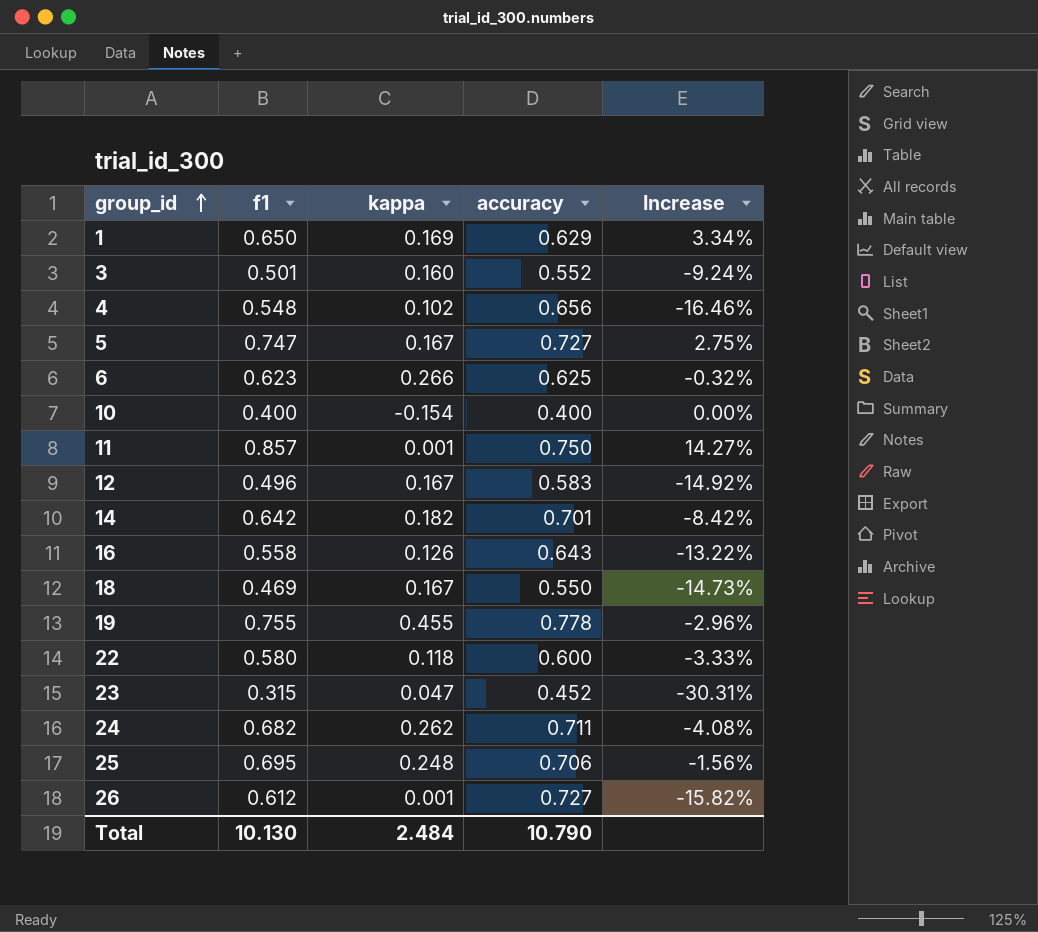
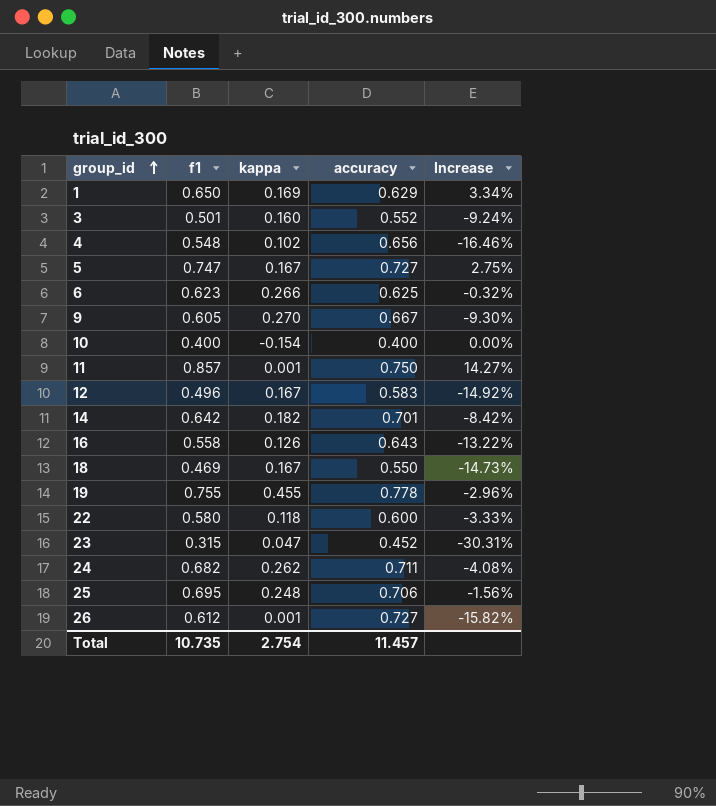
row 9: none -> 0.605 | 0.270 | 0.667 | -9.30%
Total | f1: 10.130 -> 10.735
Total | kappa: 2.484 -> 2.754
Total | accuracy: 10.790 -> 11.457

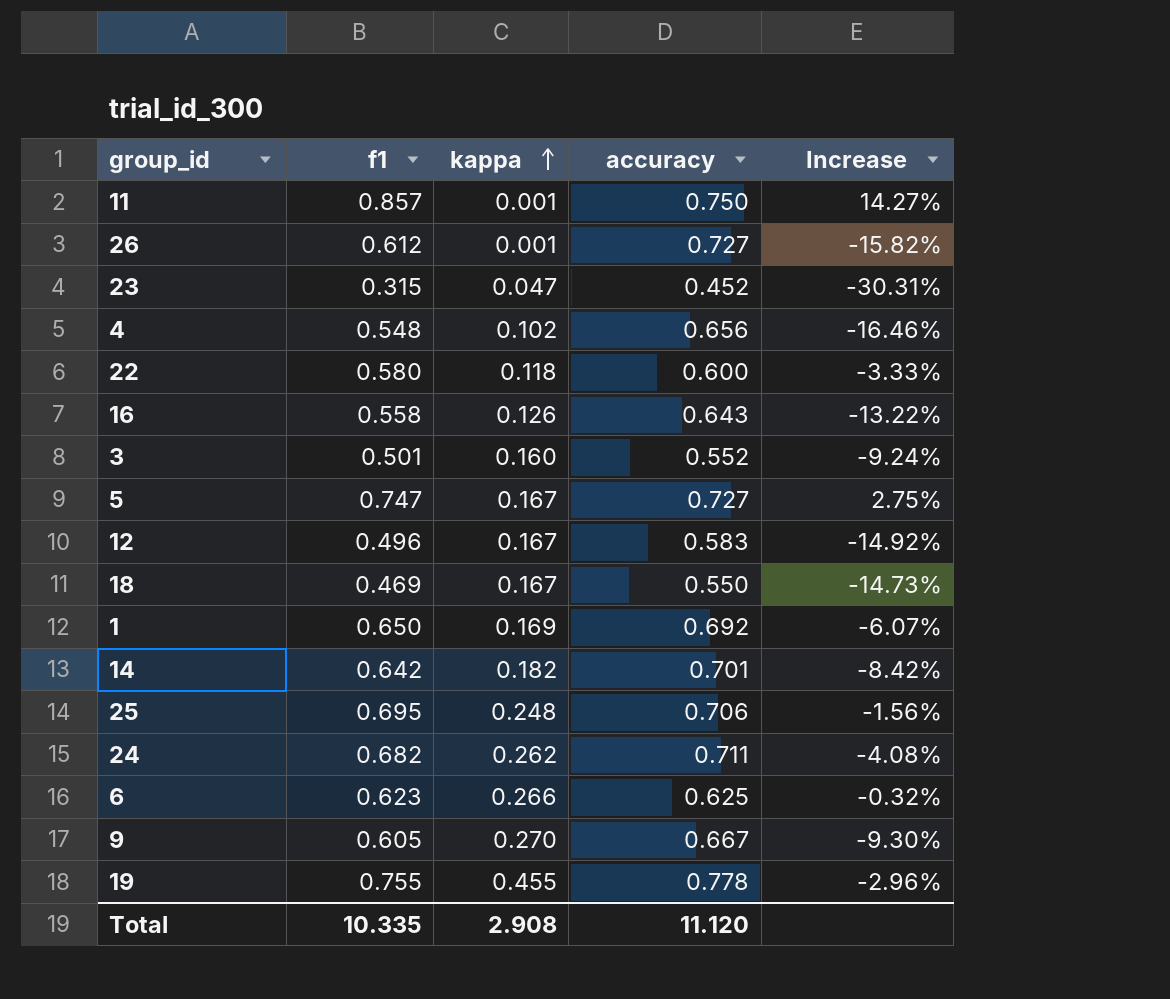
row order: group_id ascending -> kappa ascending
row 10: 0.400 | -0.154 | 0.400 | 0.00% -> none
1 | accuracy: 0.629 -> 0.692
1 | Increase: 3.34% -> -6.07%
Total | f1: 10.735 -> 10.335
Total | kappa: 2.754 -> 2.908
Total | accuracy: 11.457 -> 11.120

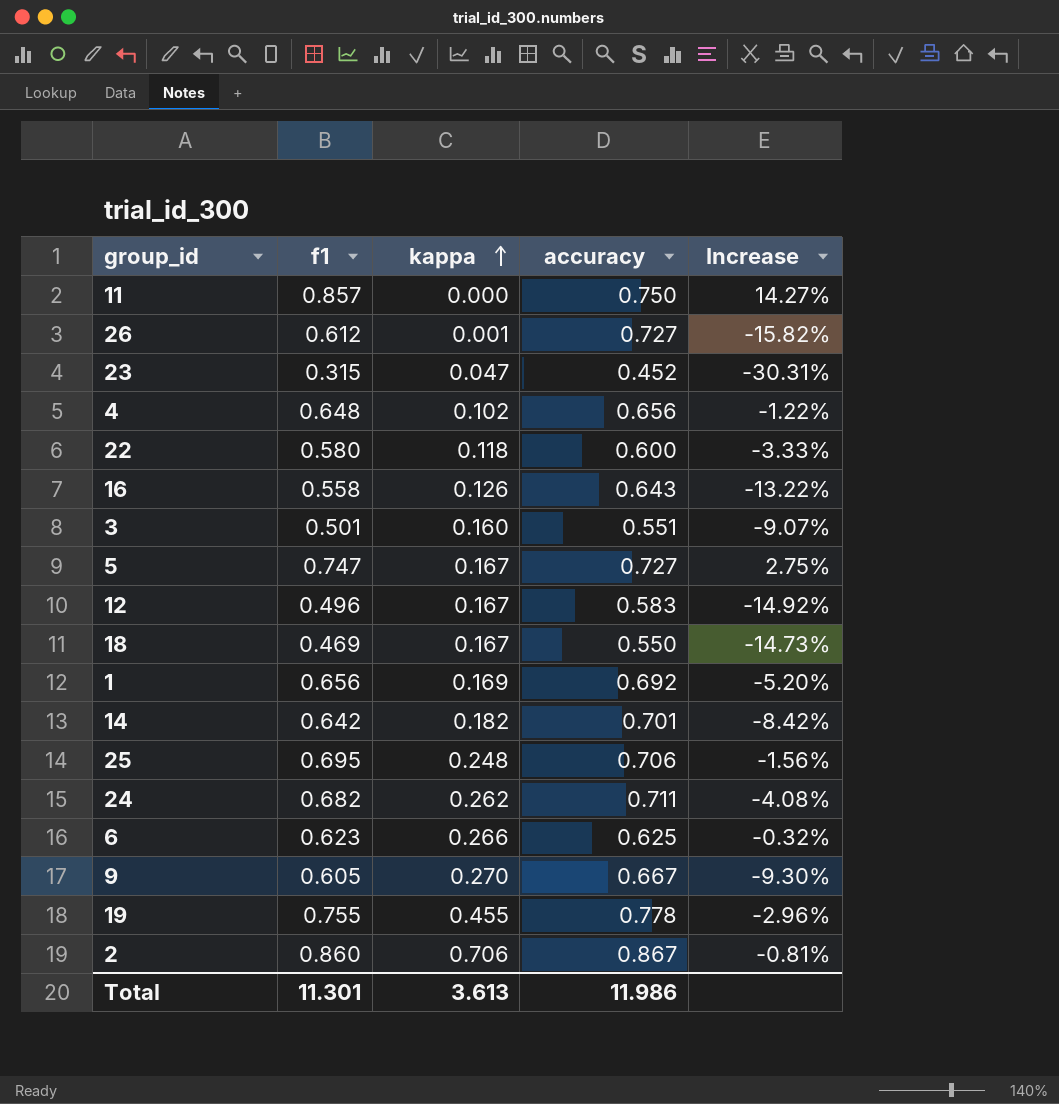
11 | kappa: 0.001 -> 0.000
4 | f1: 0.548 -> 0.648
4 | Increase: -16.46% -> -1.22%
3 | accuracy: 0.552 -> 0.551
3 | Increase: -9.24% -> -9.07%
1 | f1: 0.650 -> 0.656
1 | Increase: -6.07% -> -5.20%
row 2: none -> 0.860 | 0.706 | 0.867 | -0.81%
Total | f1: 10.335 -> 11.301
Total | kappa: 2.908 -> 3.613
Total | accuracy: 11.120 -> 11.986

